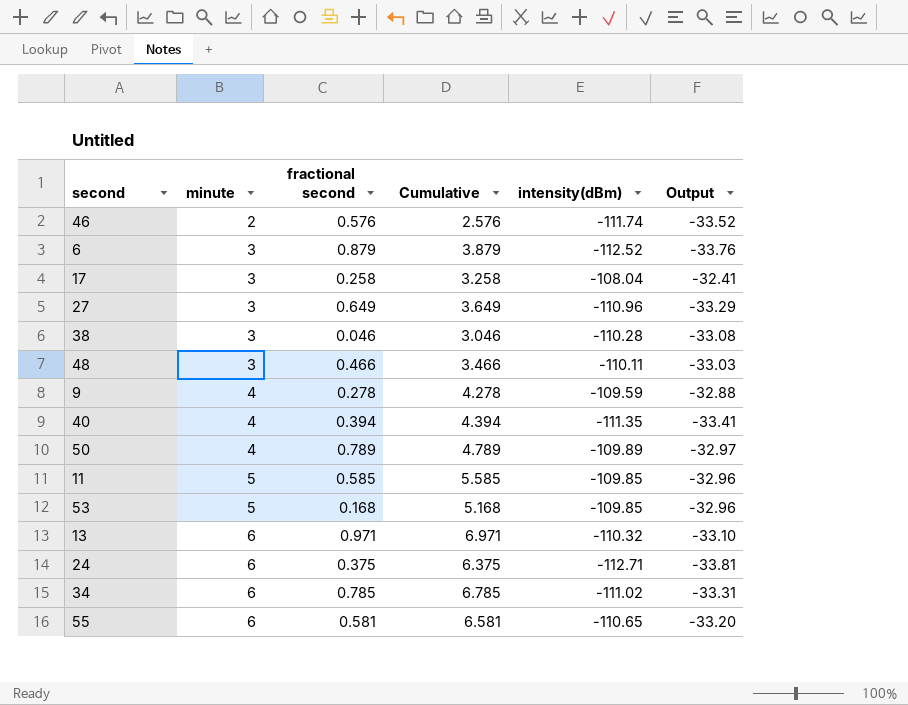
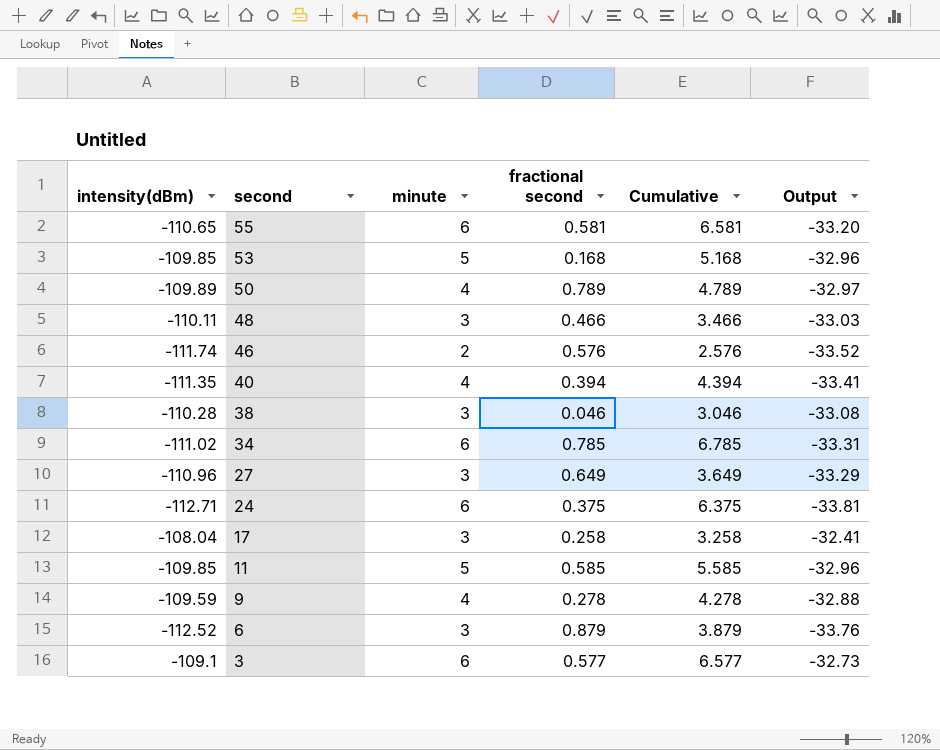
row order: minute ascending -> second descending
column intensity(dBm) | position: 5 -> 1
row 13: 6 | 0.971 | 6.971 | -110.32 | -33.10 -> none
row 3: none -> -109.1 | 6 | 0.577 | 6.577 | -32.73

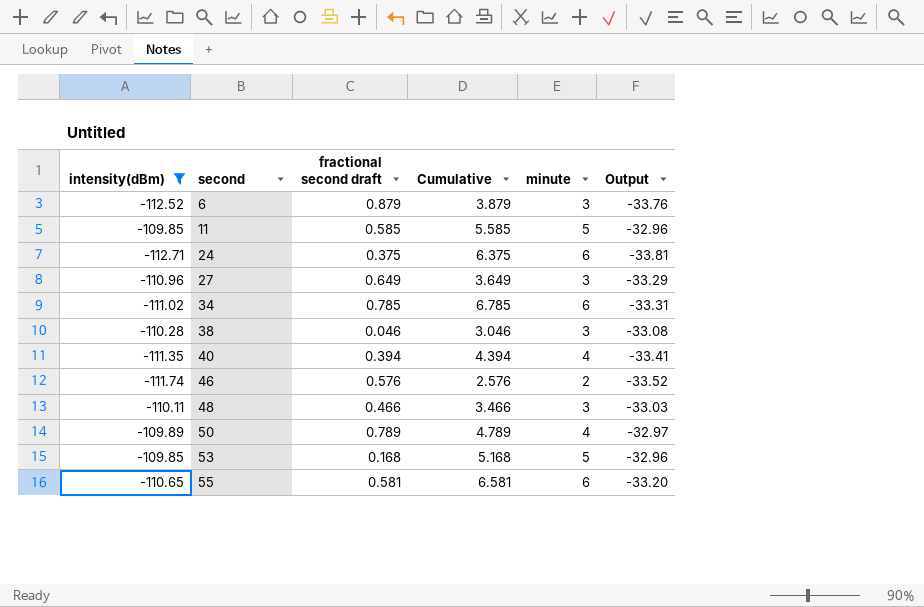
filter: none -> intensity(dBm) <= -109.85
row order: second descending -> second ascending
column name: fractional second -> fractional second draft
column minute | position: 3 -> 5

